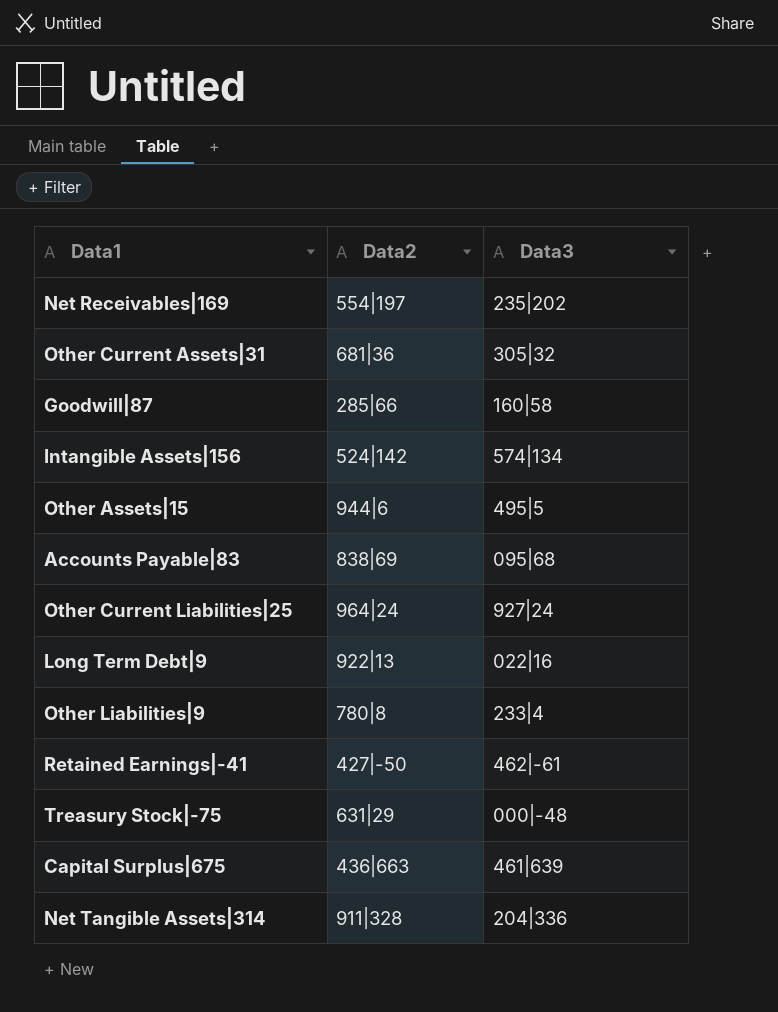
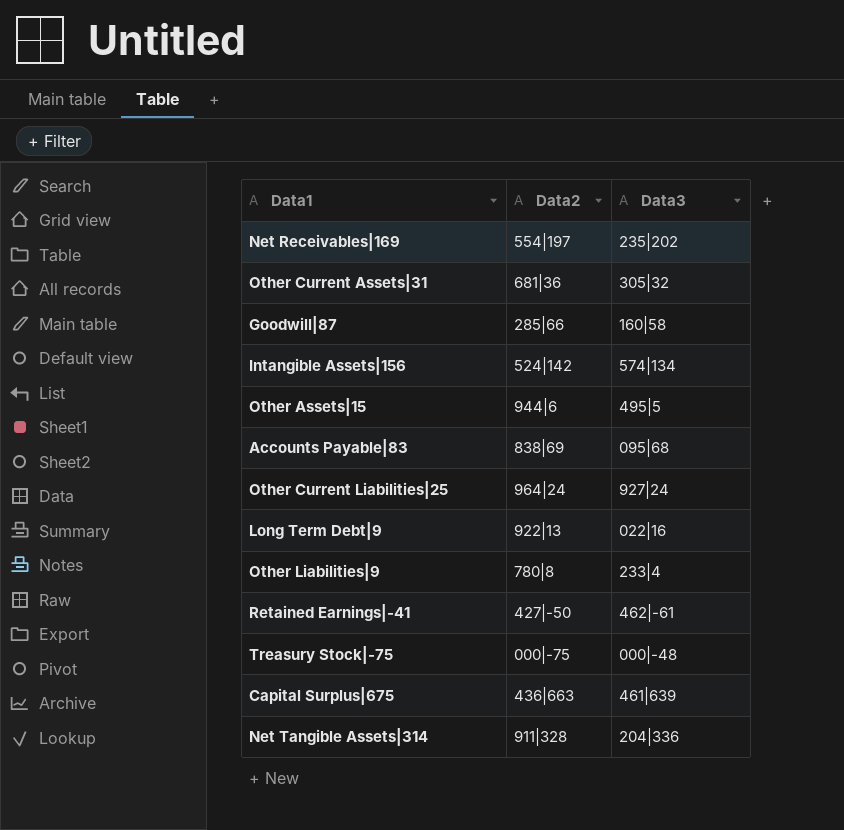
Treasury Stock|-75 | Data2: 631|29 -> 000|-75

